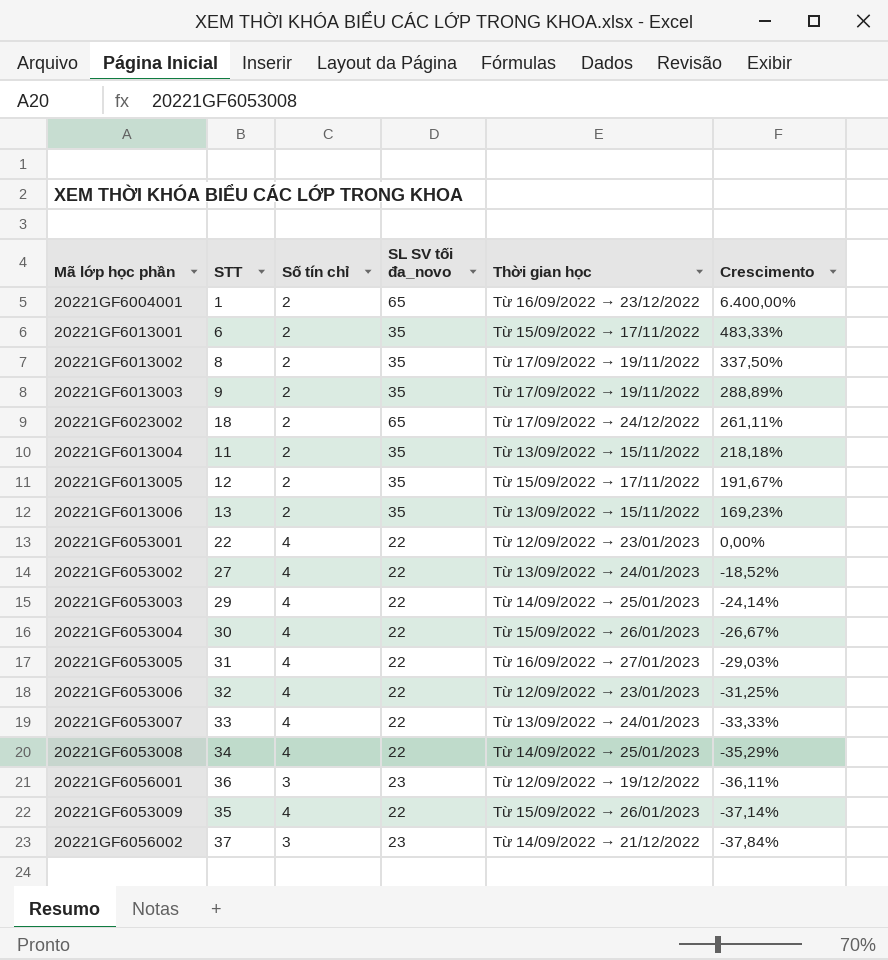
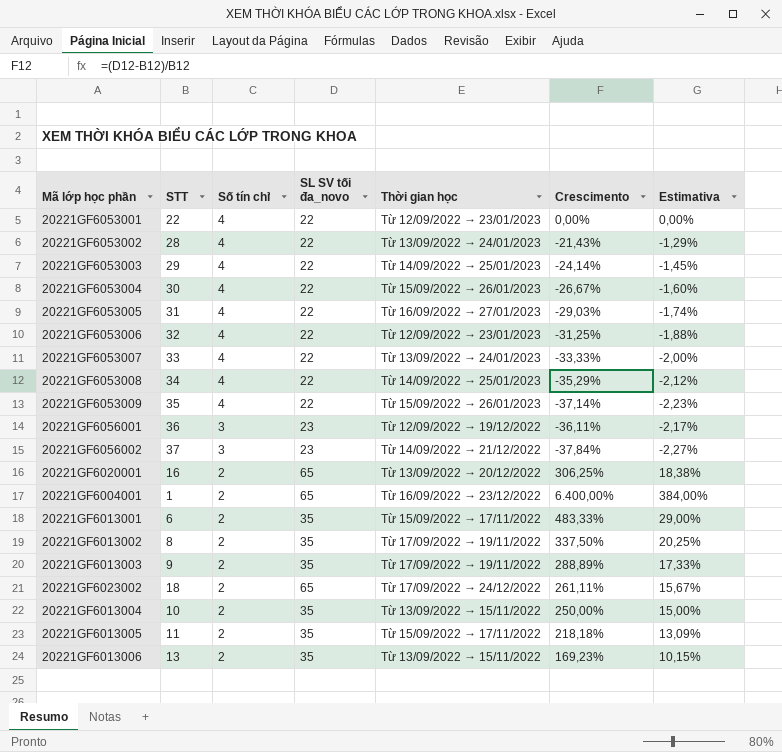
row order: Crescimento descending -> Số tín chỉ descending
column Estimativa | formula: none -> [Crescimento] * 0,06
20221GF6053002 | STT: 27 -> 28
20221GF6053002 | Crescimento: -18,52% -> -21,43%
row 20221GF6020001: none -> 16 | 2 | 65 | Từ 13/09/2022 → 20/12/2022 | 306,25% | 18,38%
20221GF6013004 | STT: 11 -> 10
20221GF6013004 | Crescimento: 218,18% -> 250,00%
20221GF6013005 | STT: 12 -> 11
20221GF6013005 | Crescimento: 191,67% -> 218,18%

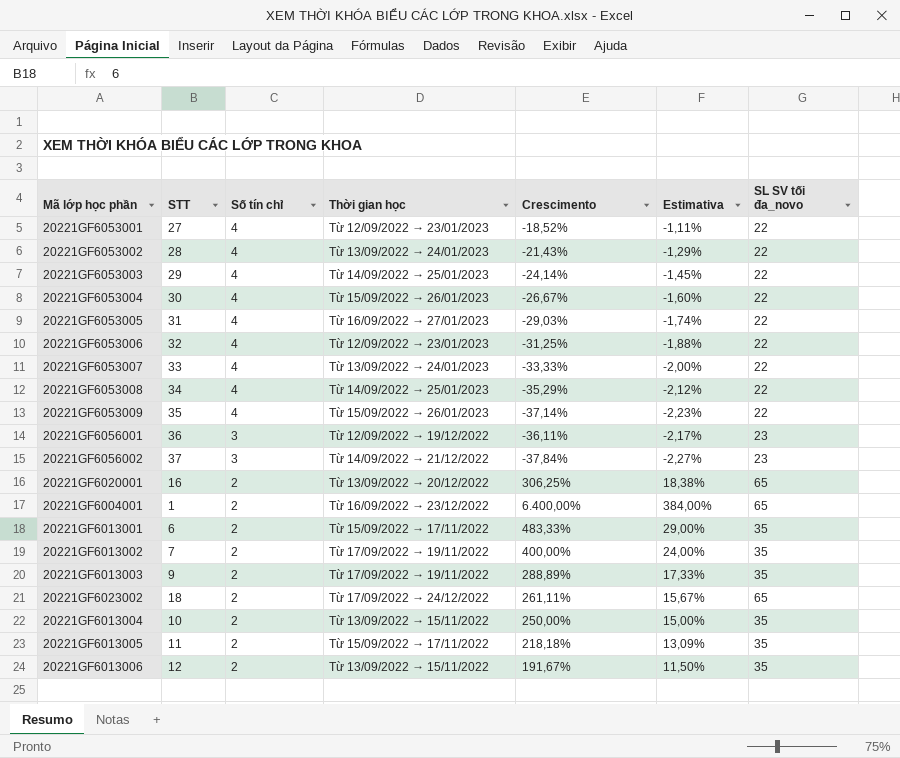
column SL SV tối đa_novo | position: 4 -> 7
20221GF6053001 | STT: 22 -> 27
20221GF6053001 | Crescimento: 0,00% -> -18,52%
20221GF6053001 | Estimativa: 0,00% -> -1,11%
20221GF6013002 | STT: 8 -> 7
20221GF6013002 | Crescimento: 337,50% -> 400,00%
20221GF6013002 | Estimativa: 20,25% -> 24,00%
20221GF6013006 | STT: 13 -> 12
20221GF6013006 | Crescimento: 169,23% -> 191,67%
20221GF6013006 | Estimativa: 10,15% -> 11,50%

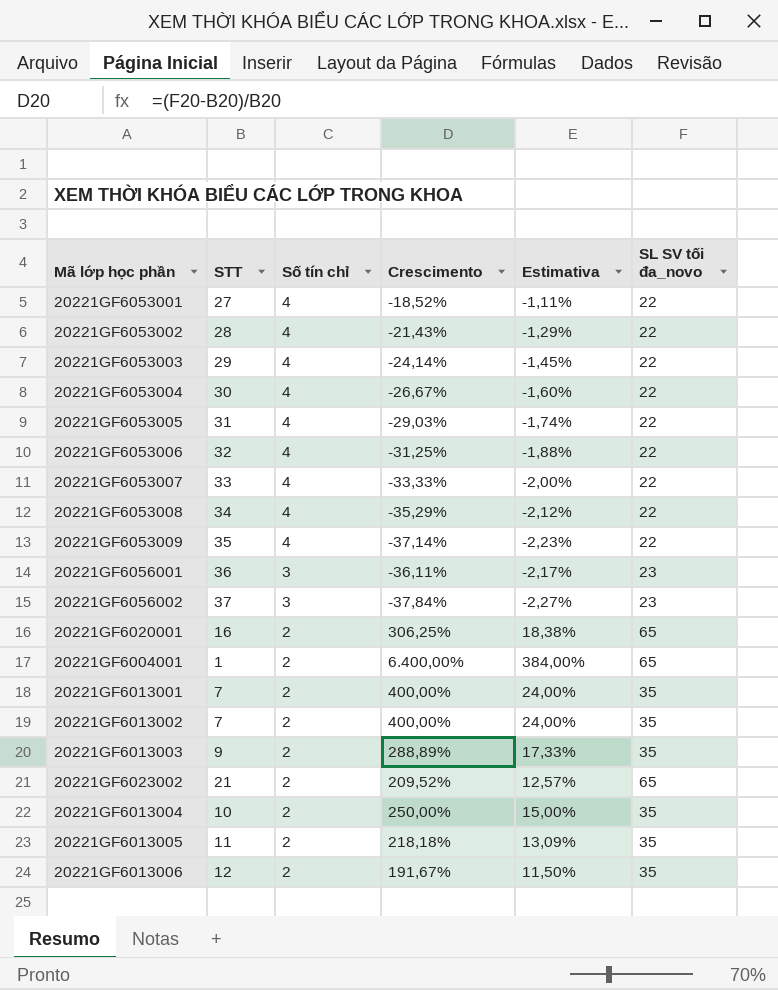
column Thời gian học | position: 4 -> none
20221GF6013001 | STT: 6 -> 7
20221GF6013001 | Crescimento: 483,33% -> 400,00%
20221GF6013001 | Estimativa: 29,00% -> 24,00%
20221GF6023002 | STT: 18 -> 21
20221GF6023002 | Crescimento: 261,11% -> 209,52%
20221GF6023002 | Estimativa: 15,67% -> 12,57%

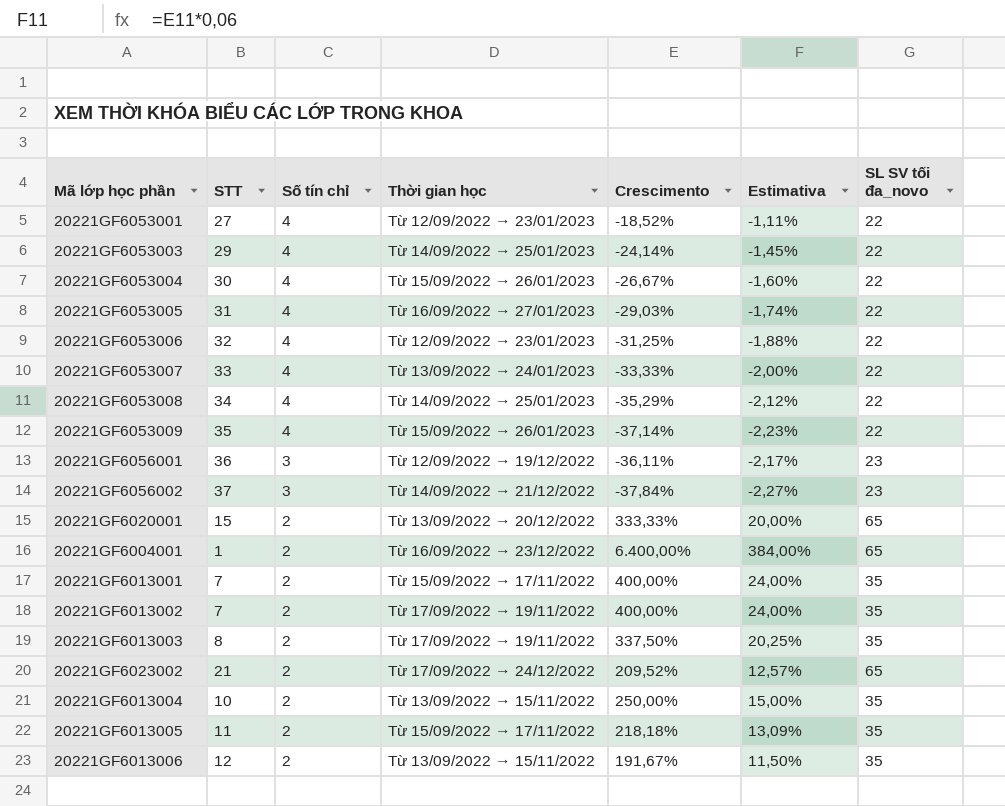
column Thời gian học | position: none -> 4
row 20221GF6053002: 28 | 4 | -21,43% | -1,29% | 22 -> none
20221GF6020001 | STT: 16 -> 15
20221GF6020001 | Crescimento: 306,25% -> 333,33%
20221GF6020001 | Estimativa: 18,38% -> 20,00%
20221GF6013003 | STT: 9 -> 8
20221GF6013003 | Crescimento: 288,89% -> 337,50%
20221GF6013003 | Estimativa: 17,33% -> 20,25%

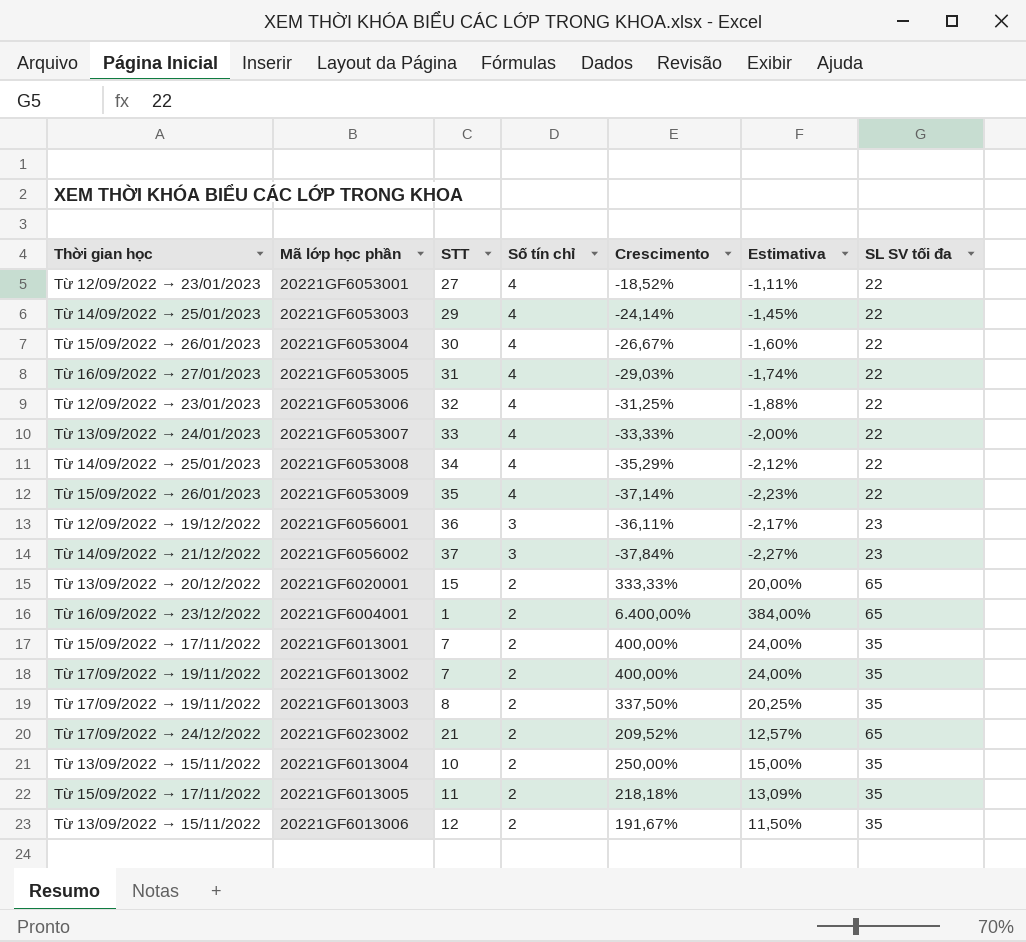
column Thời gian học | position: 4 -> 1
column name: SL SV tối đa_novo -> SL SV tối đa

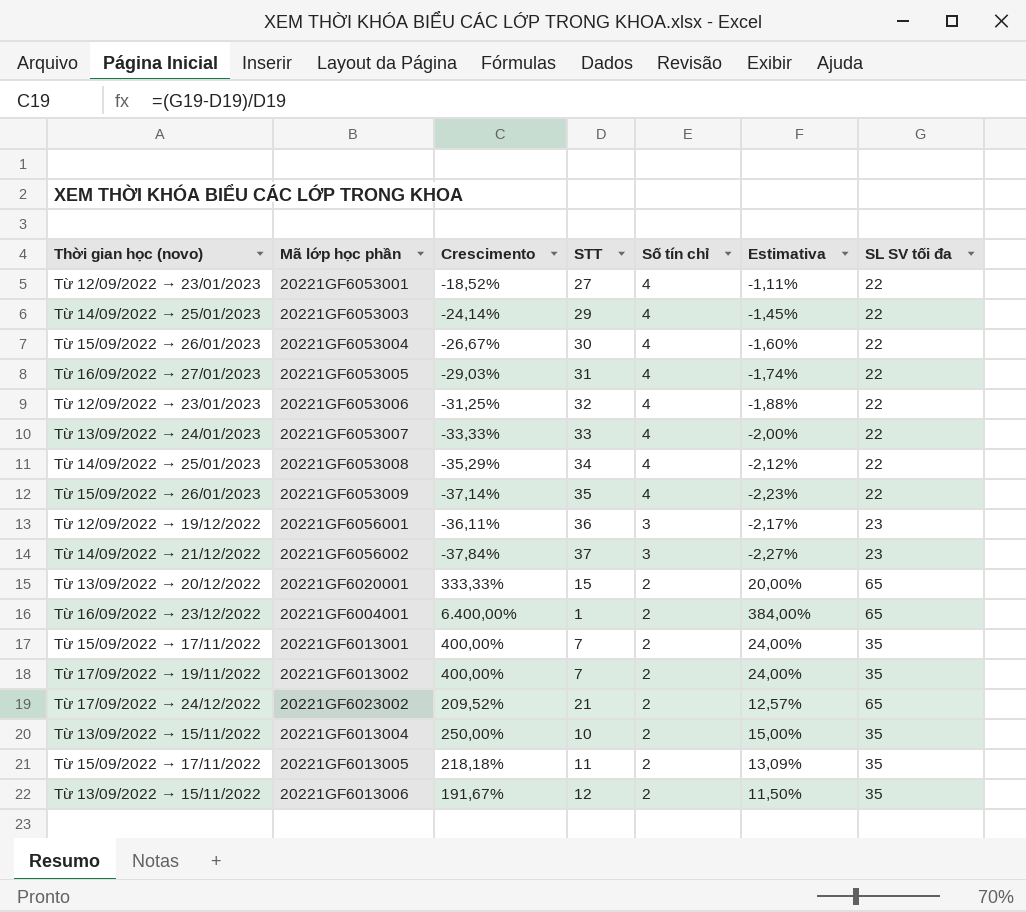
column name: Thời gian học -> Thời gian học (novo)
column Crescimento | position: 5 -> 3
row 20221GF6013003: Từ 17/09/2022 → 19/11/2022 | 8 | 2 | 337,50% | 20,25% | 35 -> none

